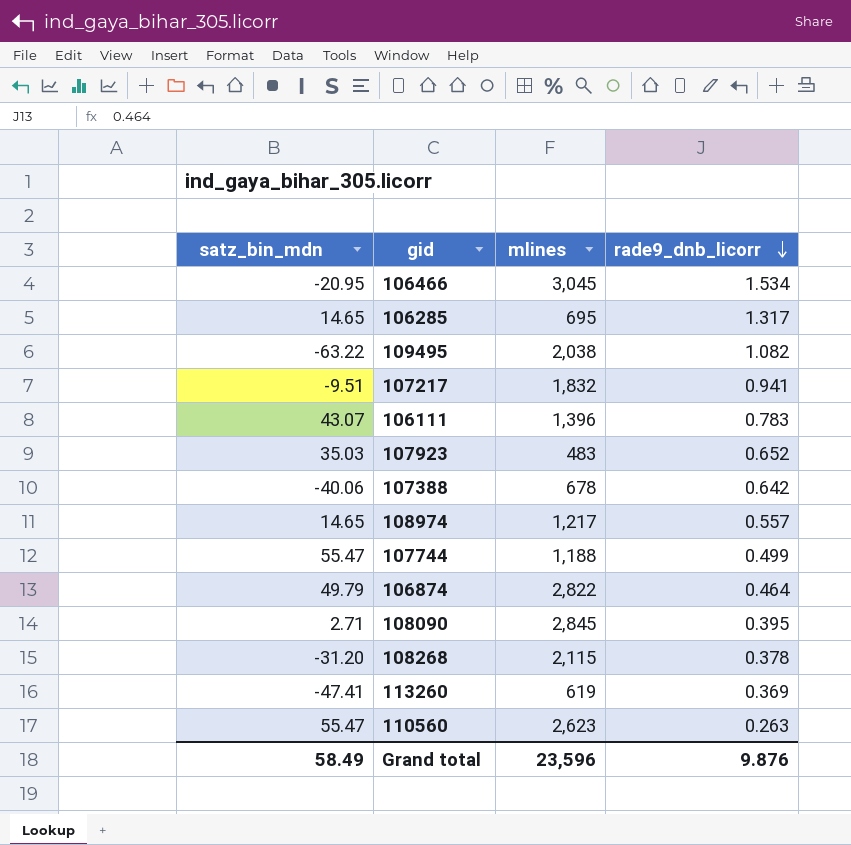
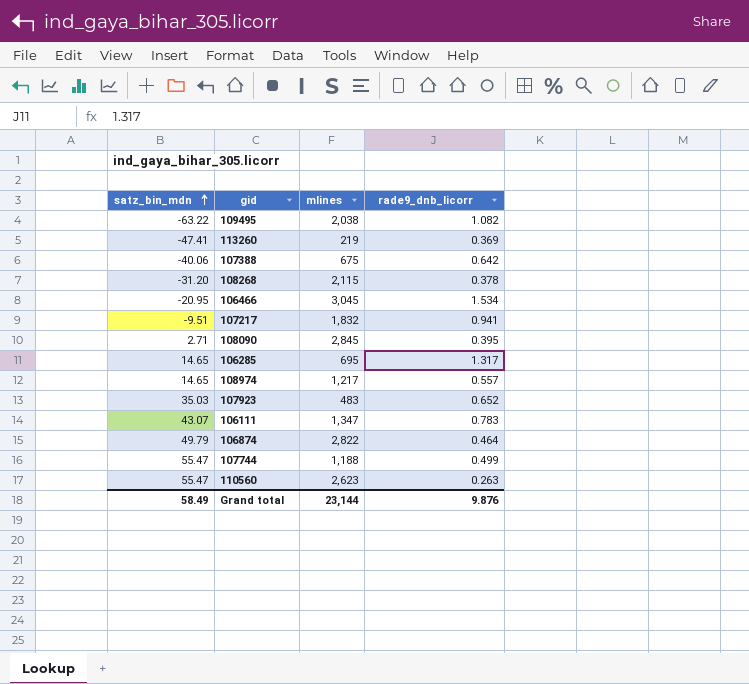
row order: rade9_dnb_licorr descending -> satz_bin_mdn ascending
113260 | mlines: 619 -> 219
107388 | mlines: 678 -> 675
106111 | mlines: 1,396 -> 1,347
Grand total | mlines: 23,596 -> 23,144

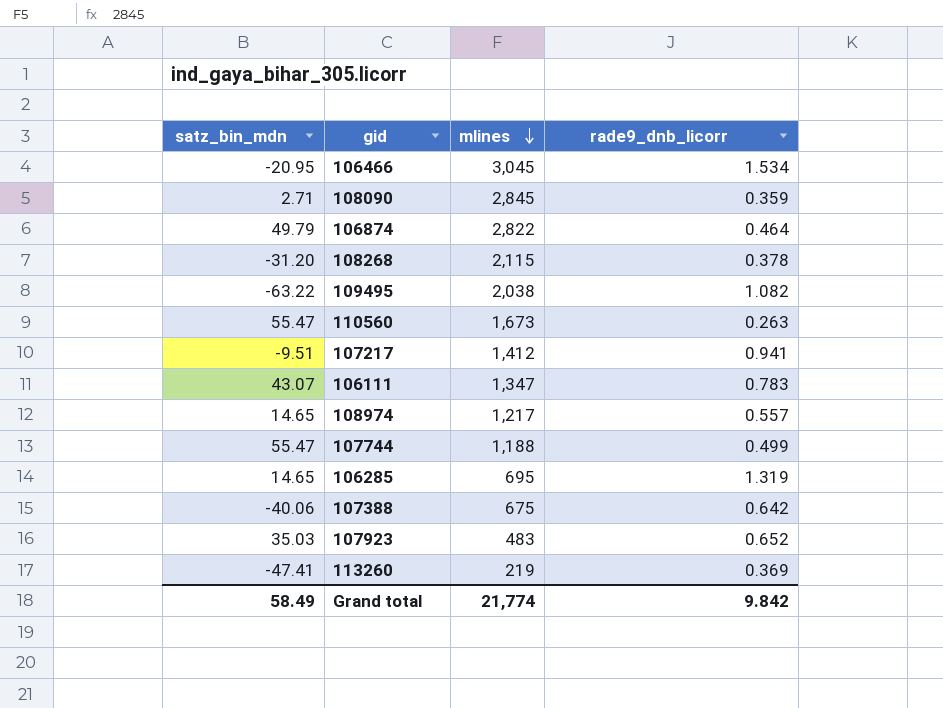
row order: satz_bin_mdn ascending -> mlines descending
108090 | rade9_dnb_licorr: 0.395 -> 0.359
110560 | mlines: 2,623 -> 1,673
107217 | mlines: 1,832 -> 1,412
106285 | rade9_dnb_licorr: 1.317 -> 1.319
Grand total | mlines: 23,144 -> 21,774
Grand total | rade9_dnb_licorr: 9.876 -> 9.842

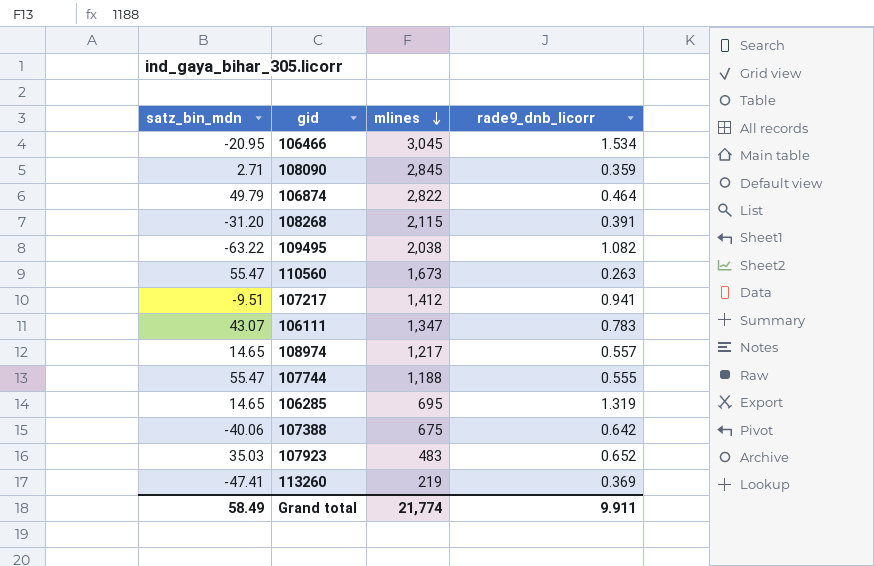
108268 | rade9_dnb_licorr: 0.378 -> 0.391
107744 | rade9_dnb_licorr: 0.499 -> 0.555
Grand total | rade9_dnb_licorr: 9.842 -> 9.911

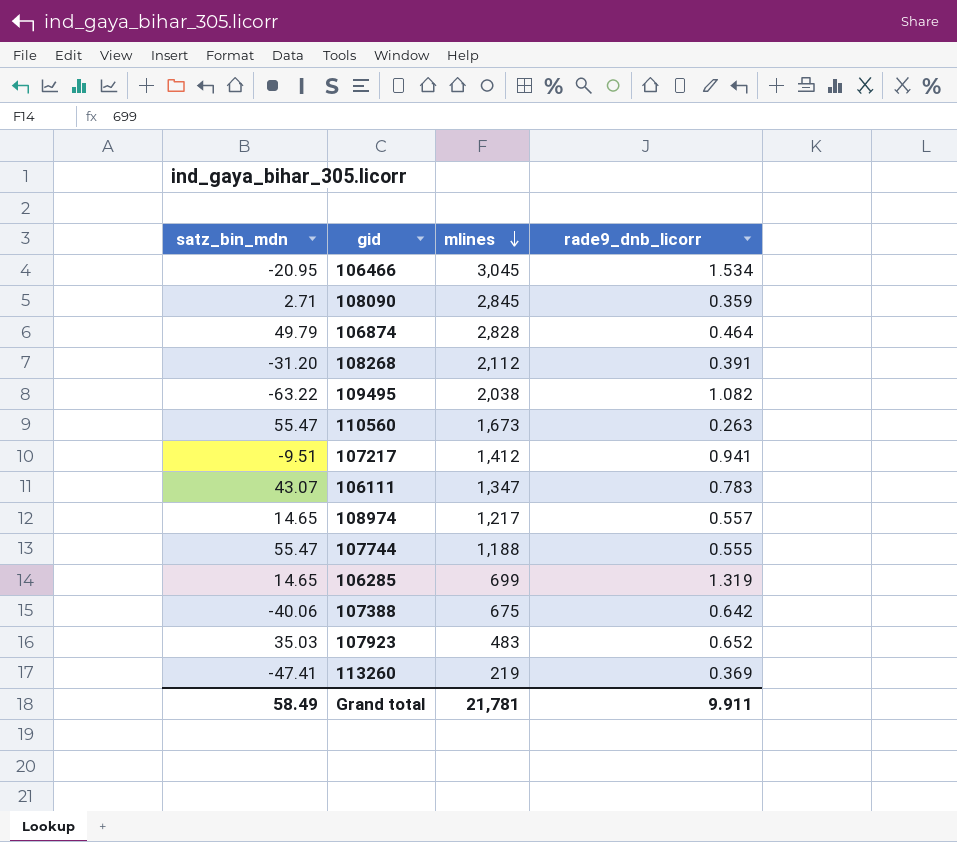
106874 | mlines: 2,822 -> 2,828
108268 | mlines: 2,115 -> 2,112
106285 | mlines: 695 -> 699
Grand total | mlines: 21,774 -> 21,781

